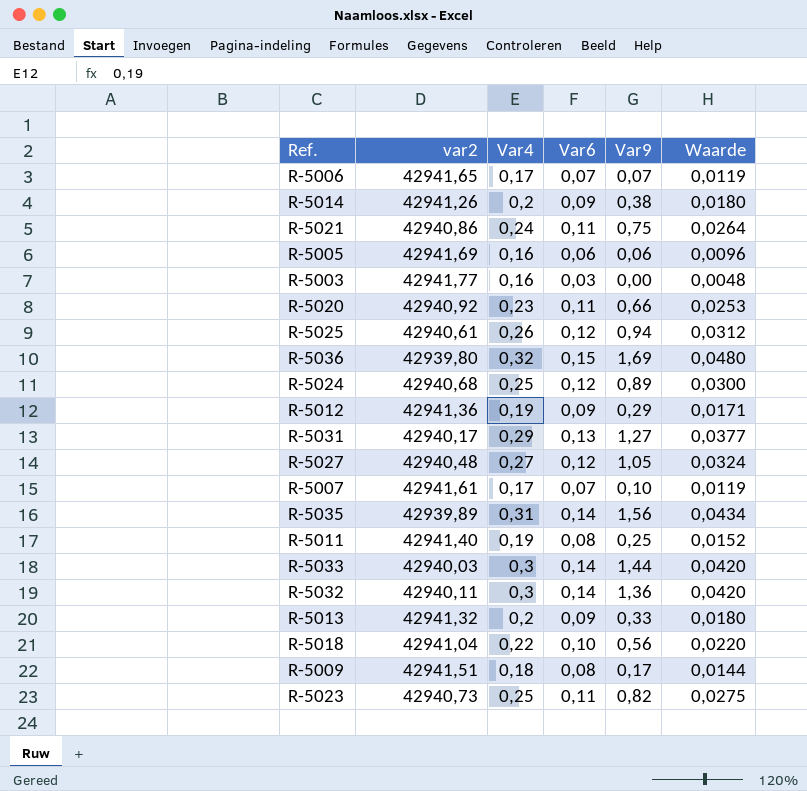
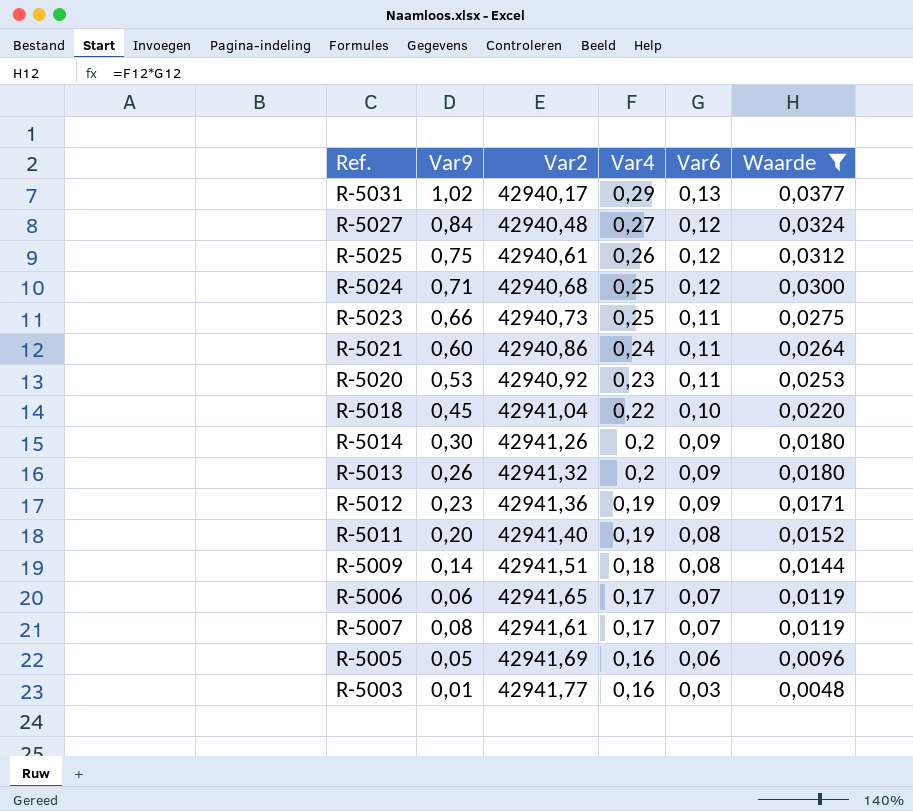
filter: none -> Waarde <= 0,0377
row order: none -> Var4 descending
column Var9 | position: 5 -> 2
column name: var2 -> Var2
R-5031 | Var9: 1,27 -> 1,02
R-5027 | Var9: 1,05 -> 0,84
R-5025 | Var9: 0,94 -> 0,75
R-5024 | Var9: 0,89 -> 0,71
R-5023 | Var9: 0,82 -> 0,66
R-5021 | Var9: 0,75 -> 0,60
R-5020 | Var9: 0,66 -> 0,53
R-5018 | Var9: 0,56 -> 0,45
R-5014 | Var9: 0,38 -> 0,30
R-5013 | Var9: 0,33 -> 0,26
R-5012 | Var9: 0,29 -> 0,23
R-5011 | Var9: 0,25 -> 0,20
R-5009 | Var9: 0,17 -> 0,14
R-5006 | Var9: 0,07 -> 0,06
R-5007 | Var9: 0,10 -> 0,08
R-5005 | Var9: 0,06 -> 0,05
R-5003 | Var9: 0,00 -> 0,01

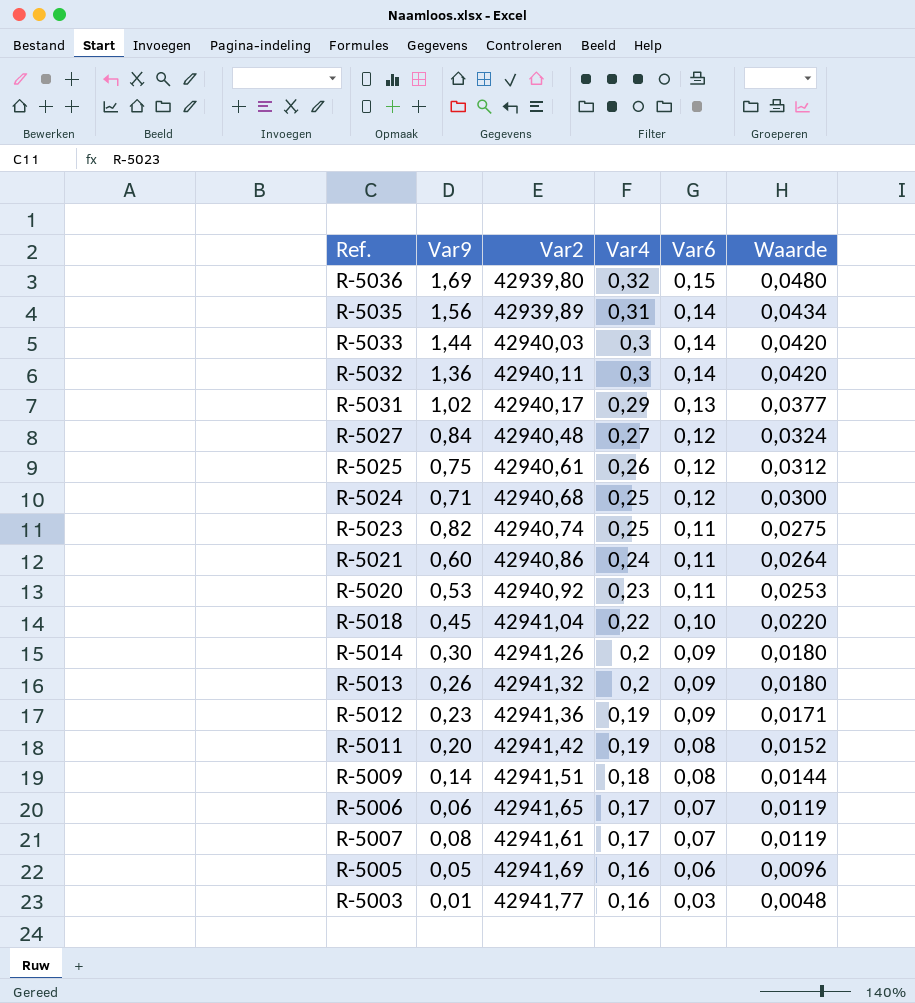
filter: Waarde <= 0,0377 -> none
R-5023 | Var9: 0,66 -> 0,82
R-5023 | Var2: 42940,73 -> 42940,74
R-5011 | Var2: 42941,40 -> 42941,42

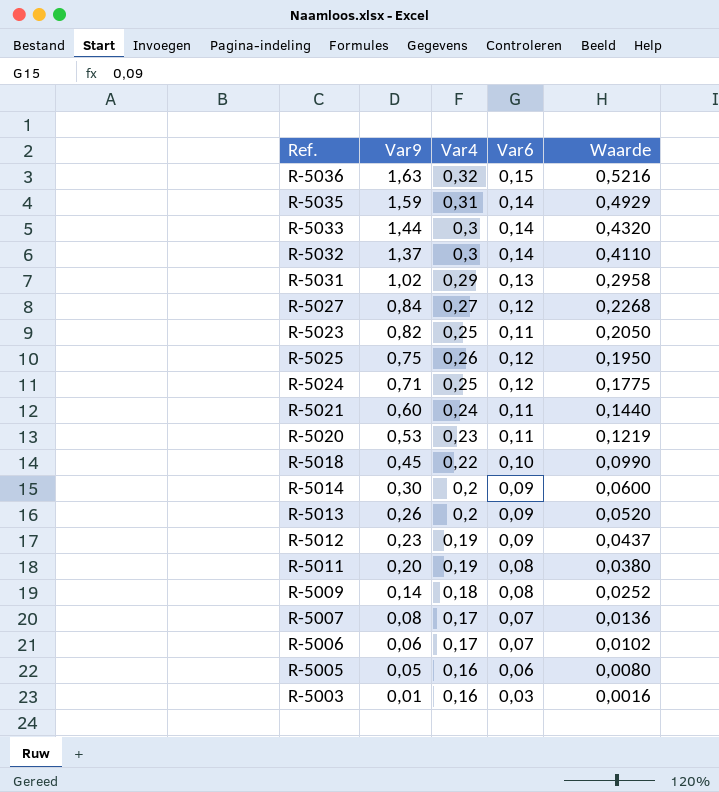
row order: Var4 descending -> Var9 descending
column Var2 | position: 3 -> none
column Waarde | formula: [Var4] * [Var6] -> [Var9] * [Var4]
R-5036 | Var9: 1,69 -> 1,63
R-5035 | Var9: 1,56 -> 1,59
R-5032 | Var9: 1,36 -> 1,37

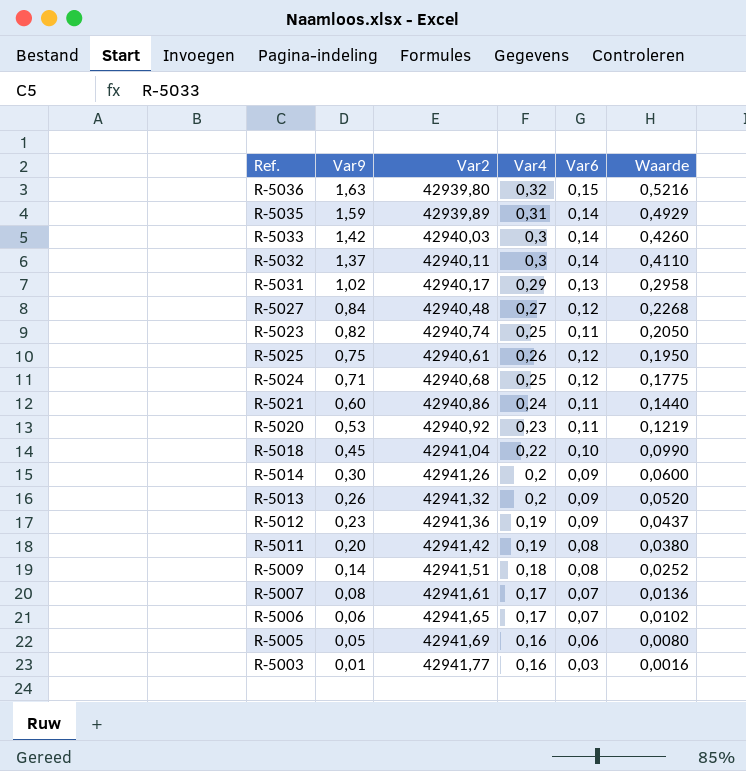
column Var2 | position: none -> 3
R-5033 | Var9: 1,44 -> 1,42
R-5033 | Waarde: 0,4320 -> 0,4260

